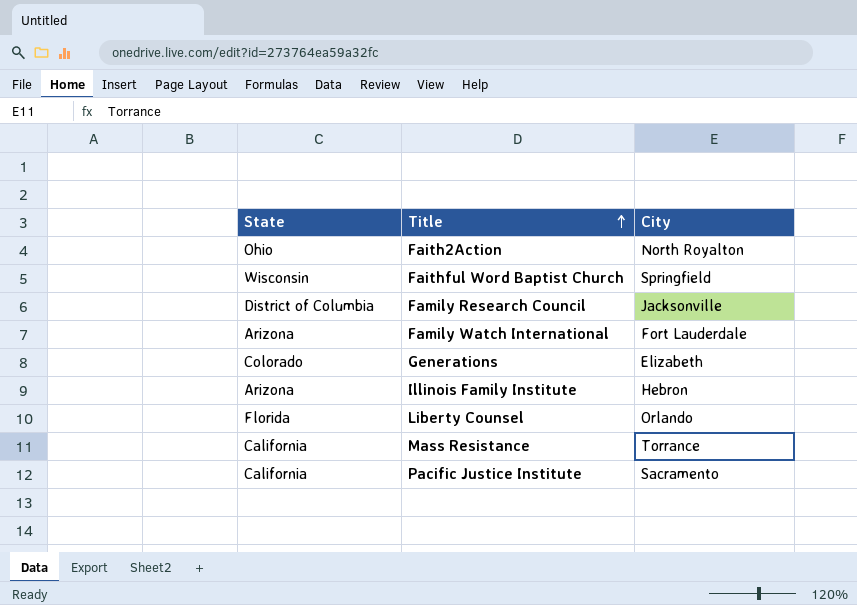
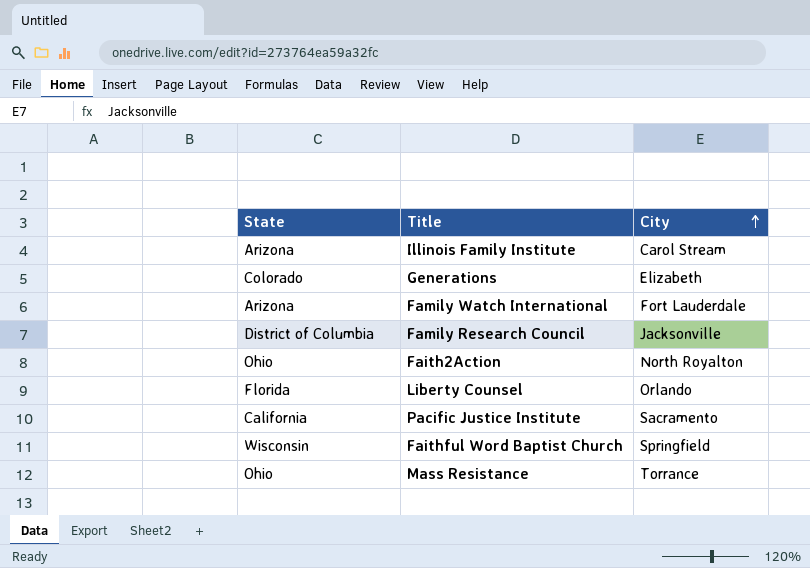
row order: Title ascending -> City ascending
Illinois Family Institute | City: Hebron -> Carol Stream
Mass Resistance | State: California -> Ohio

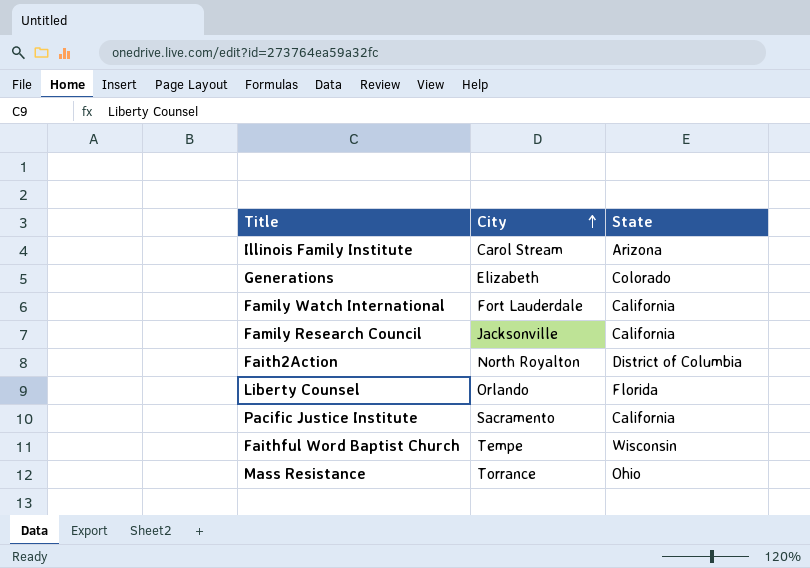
column State | position: 1 -> 3
Family Watch International | State: Arizona -> California
Family Research Council | State: District of Columbia -> California
Faith2Action | State: Ohio -> District of Columbia
Faithful Word Baptist Church | City: Springfield -> Tempe

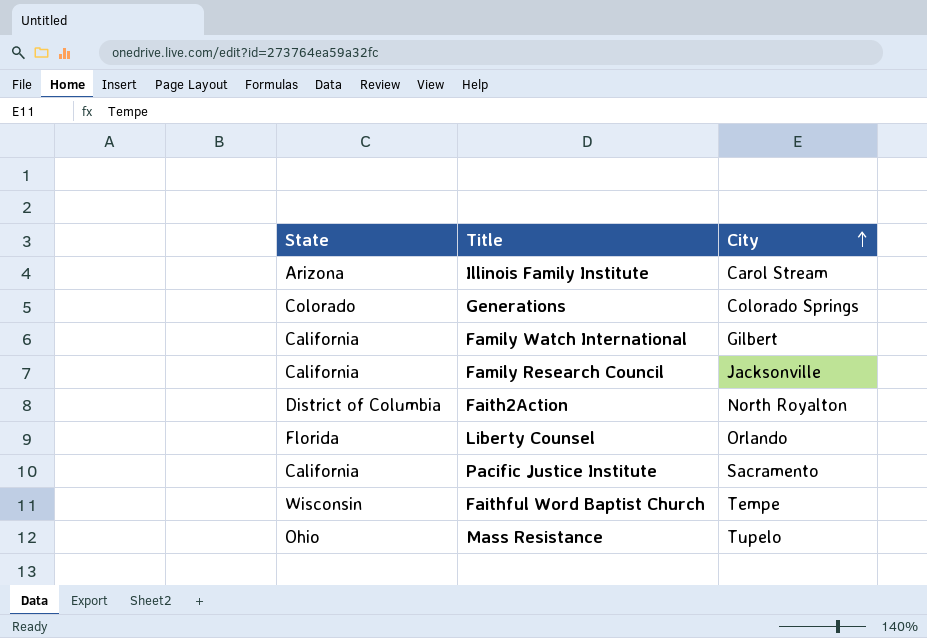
column State | position: 3 -> 1
Generations | City: Elizabeth -> Colorado Springs
Family Watch International | City: Fort Lauderdale -> Gilbert
Mass Resistance | City: Torrance -> Tupelo

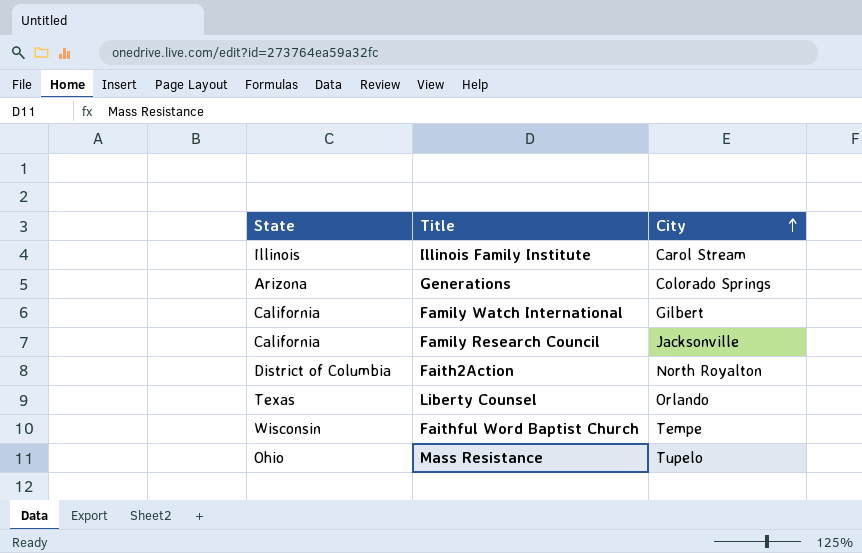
row Pacific Justice Institute: California | Sacramento -> none
Illinois Family Institute | State: Arizona -> Illinois
Generations | State: Colorado -> Arizona
Liberty Counsel | State: Florida -> Texas

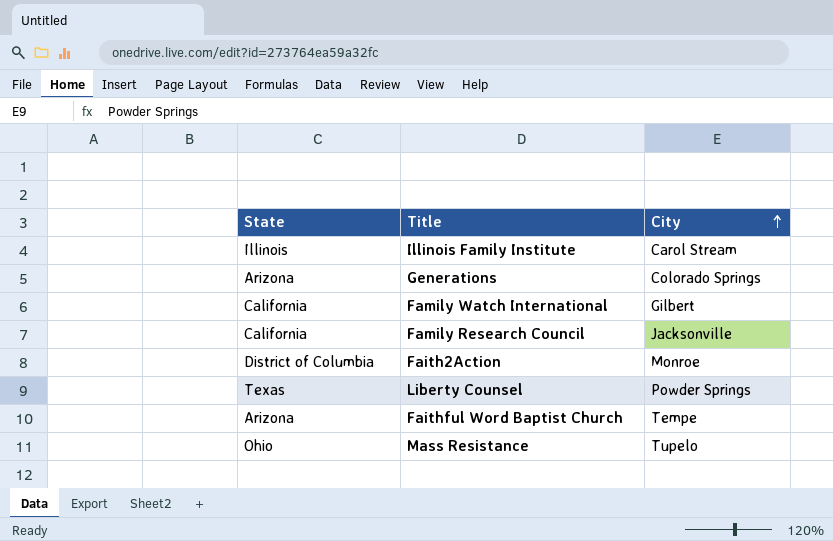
Faith2Action | City: North Royalton -> Monroe
Liberty Counsel | City: Orlando -> Powder Springs
Faithful Word Baptist Church | State: Wisconsin -> Arizona

